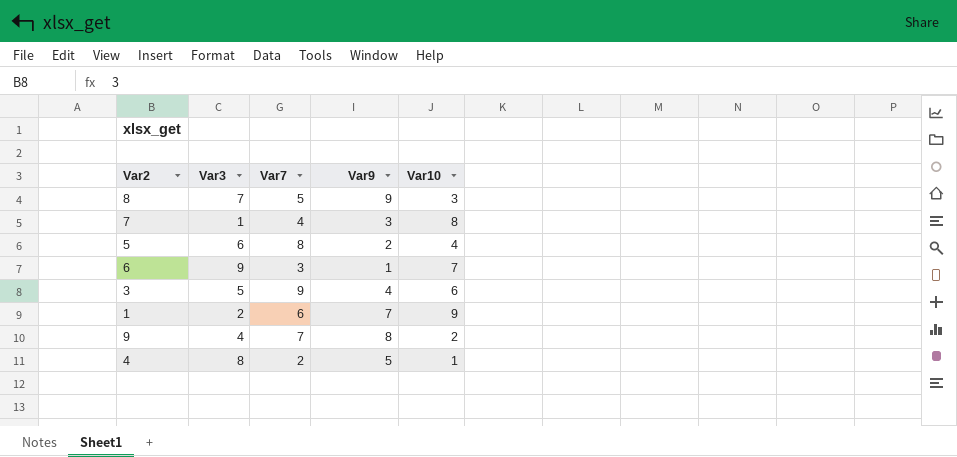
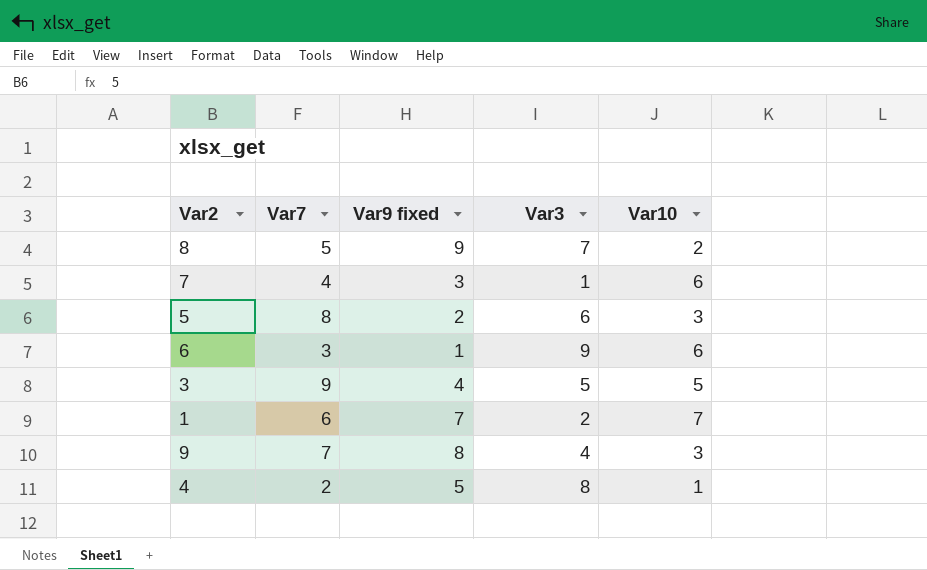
column name: Var9 -> Var9 fixed
column Var3 | position: 2 -> 4
8 | Var10: 3 -> 2
7 | Var10: 8 -> 6
5 | Var10: 4 -> 3
6 | Var10: 7 -> 6
3 | Var10: 6 -> 5
1 | Var10: 9 -> 7
9 | Var10: 2 -> 3

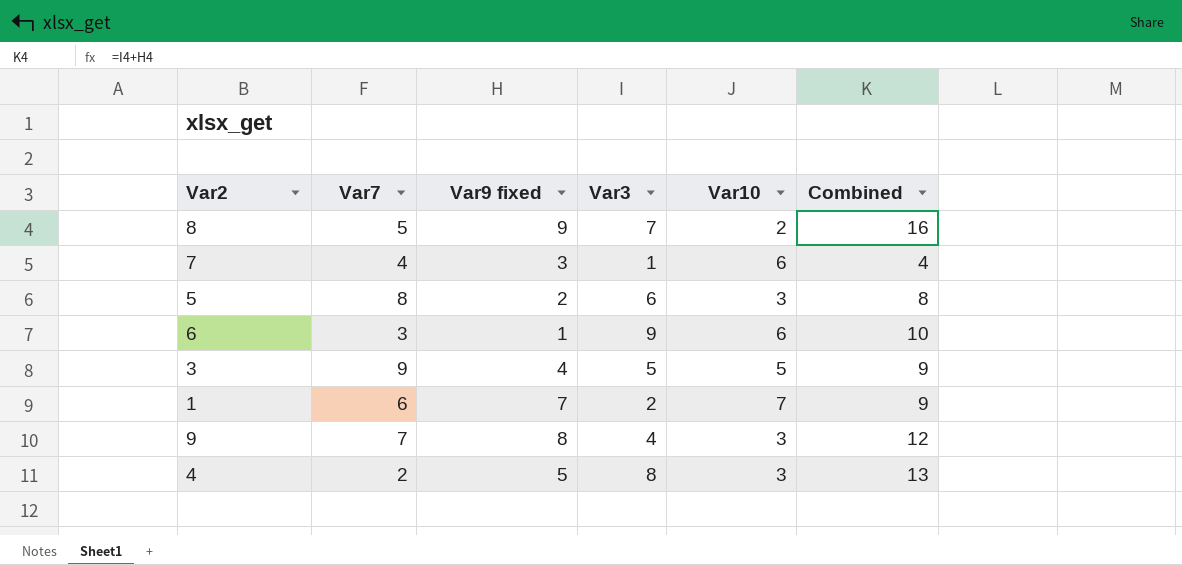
column Combined | formula: none -> [Var9 fixed] + [Var3]
4 | Var10: 1 -> 3

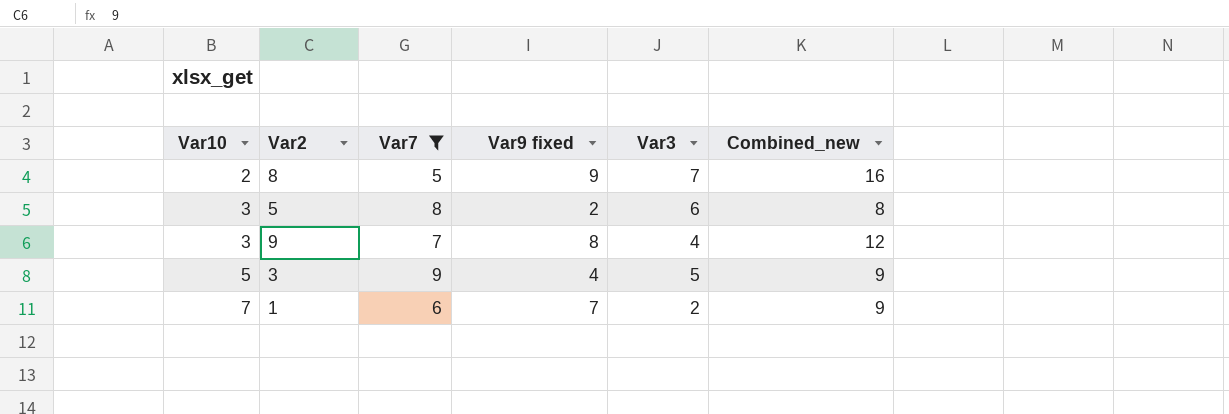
filter: none -> Var7 >= 5
row order: none -> Var10 ascending
column Var10 | position: 5 -> 1
column name: Combined -> Combined_new

